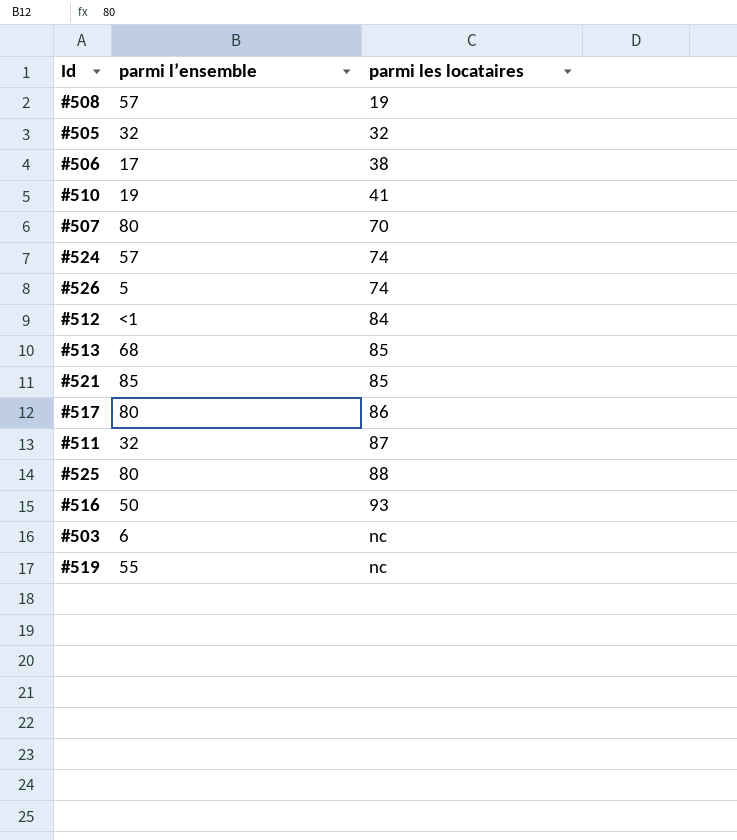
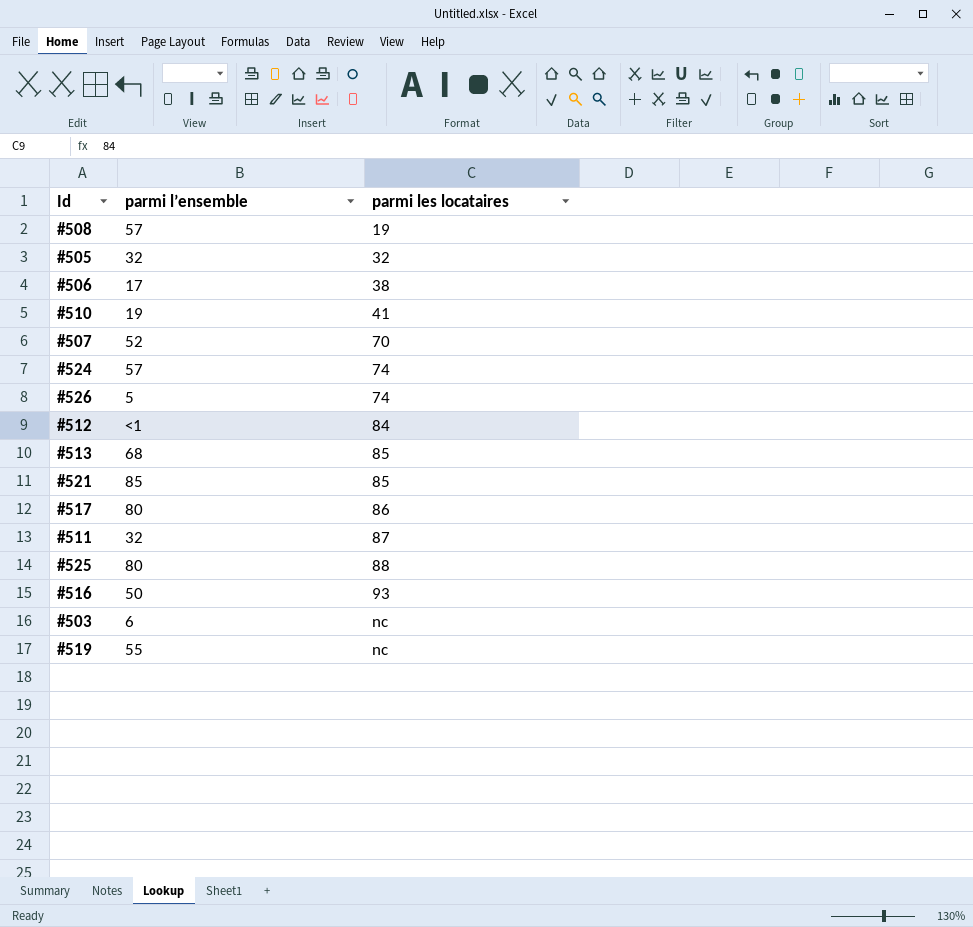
#507 | parmi l’ensemble: 80 -> 52

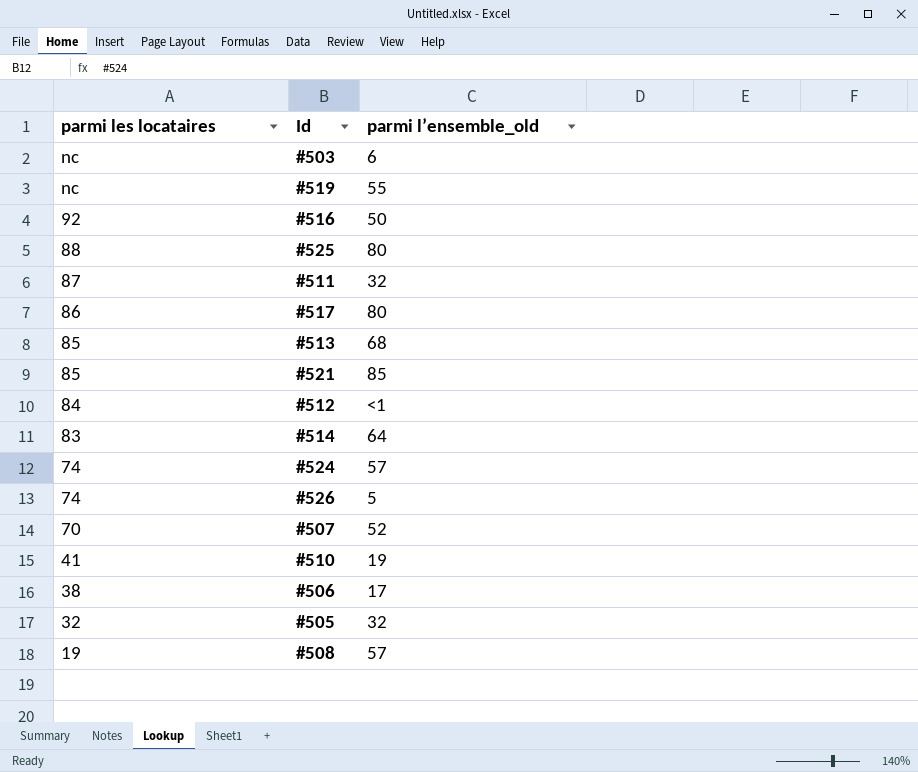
row order: parmi les locataires ascending -> parmi les locataires descending
column parmi les locataires | position: 3 -> 1
column name: parmi l’ensemble -> parmi l’ensemble_old
#516 | parmi les locataires: 93 -> 92
row #514: none -> 83 | 64

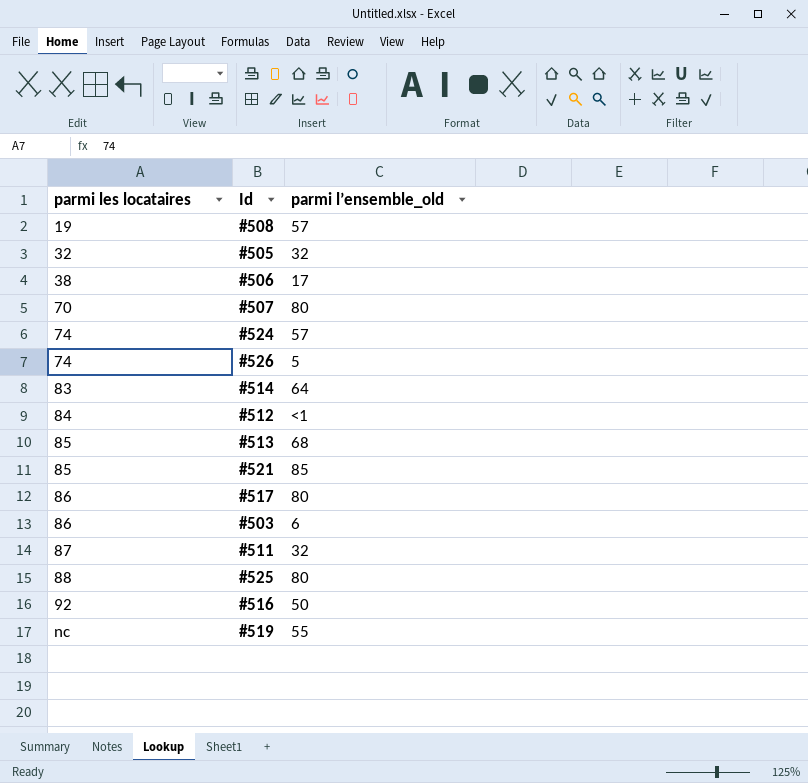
row order: parmi les locataires descending -> parmi les locataires ascending
row #510: 41 | 19 -> none
#507 | parmi l’ensemble_old: 52 -> 80
#503 | parmi les locataires: nc -> 86

